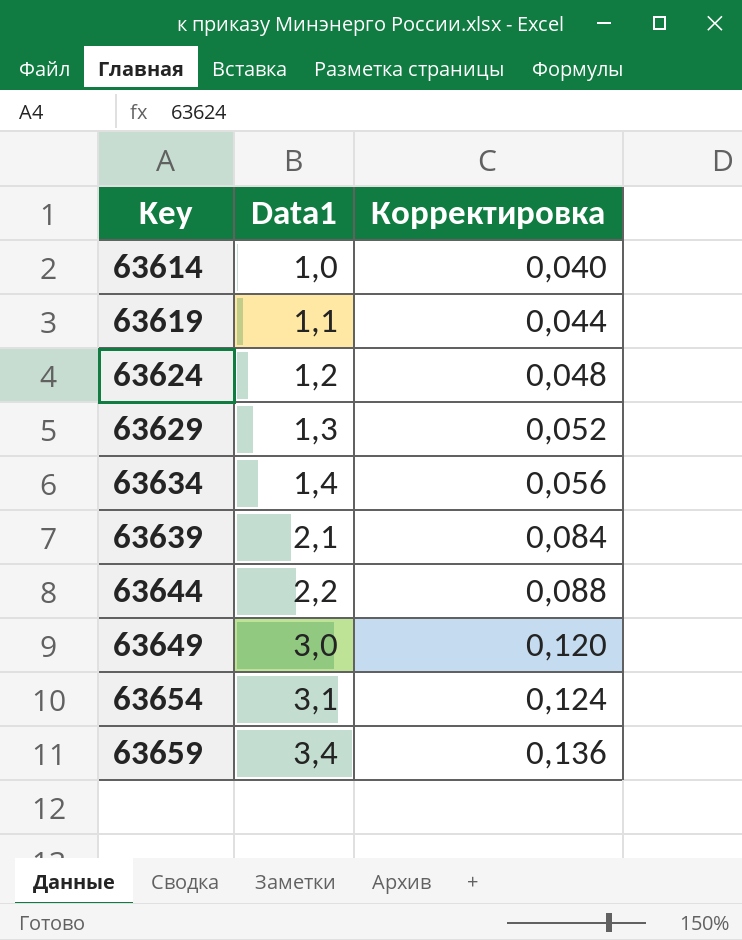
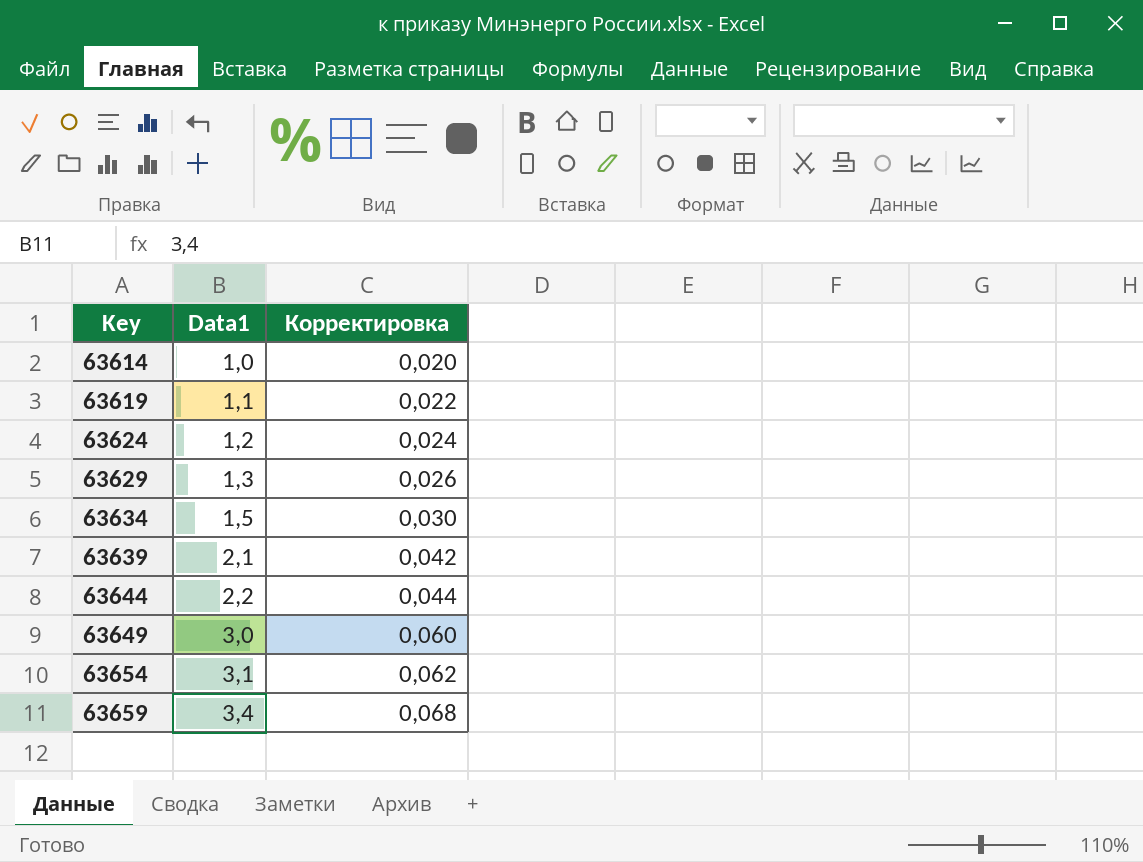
column Корректировка | formula: [Data1] * 0,04 -> [Data1] * 0,02
63634 | Data1: 1,4 -> 1,5

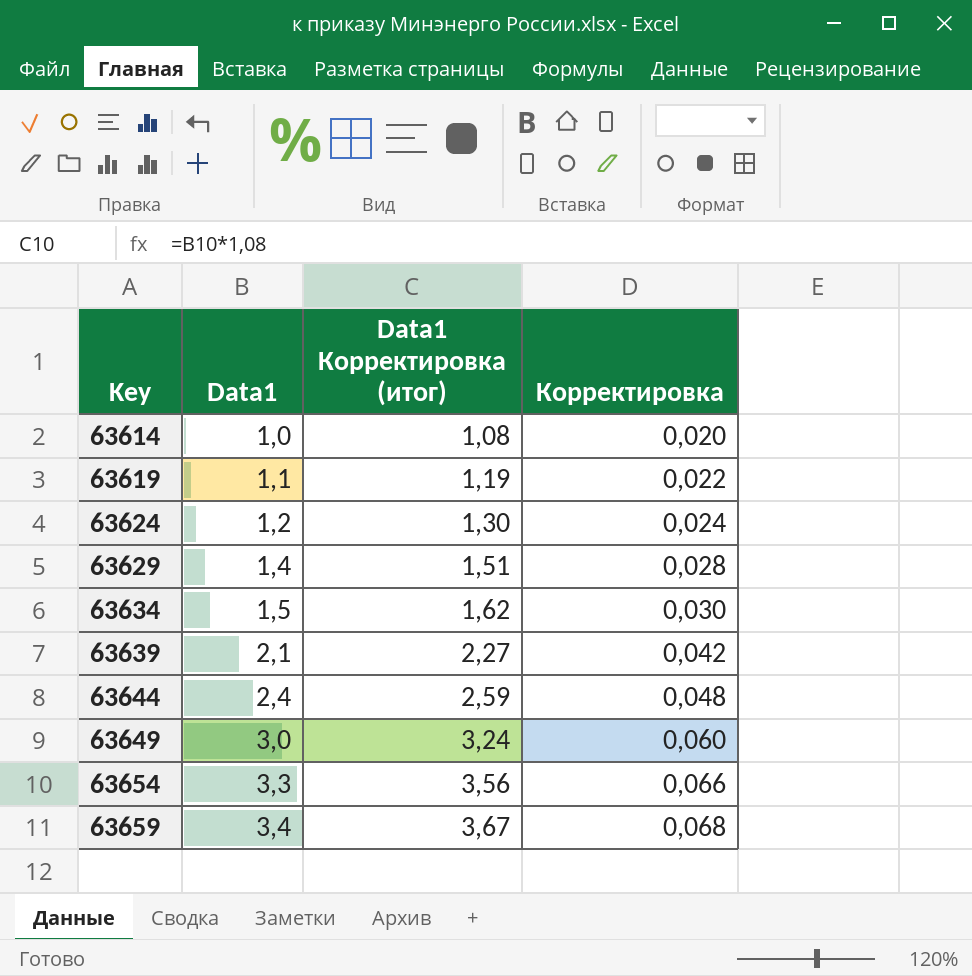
column Data1 Корректировка (итог) | formula: none -> [Data1] * 1,08
63629 | Data1: 1,3 -> 1,4
63629 | Корректировка: 0,026 -> 0,028
63644 | Data1: 2,2 -> 2,4
63644 | Корректировка: 0,044 -> 0,048
63654 | Data1: 3,1 -> 3,3
63654 | Корректировка: 0,062 -> 0,066

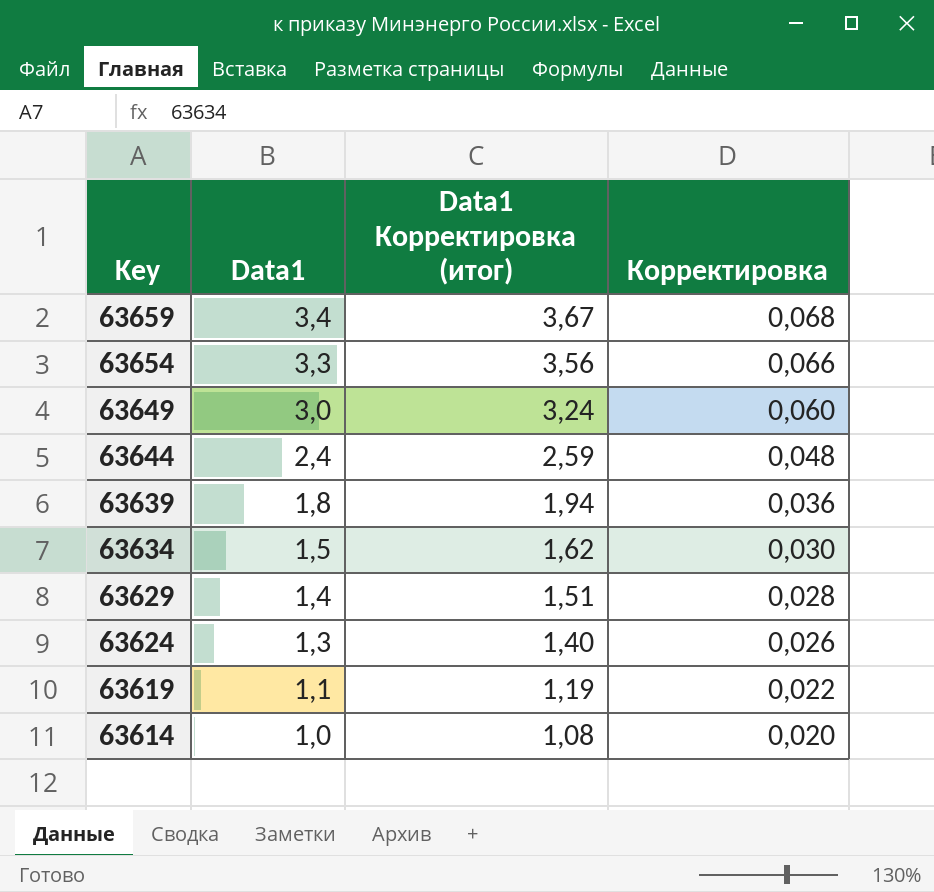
row order: Key ascending -> Key descending
63639 | Data1: 2,1 -> 1,8
63639 | Data1 Корректировка (итог): 2,27 -> 1,94
63639 | Корректировка: 0,042 -> 0,036
63624 | Data1: 1,2 -> 1,3
63624 | Data1 Корректировка (итог): 1,30 -> 1,40
63624 | Корректировка: 0,024 -> 0,026

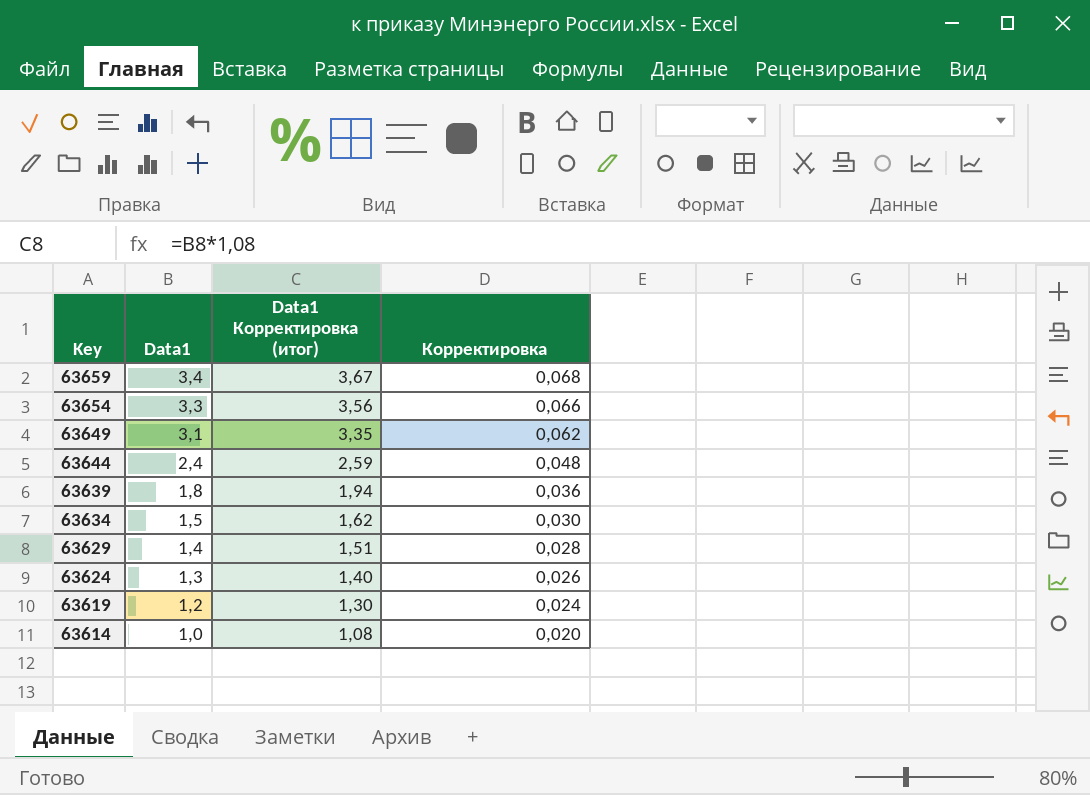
63649 | Data1: 3,0 -> 3,1
63649 | Data1 Корректировка (итог): 3,24 -> 3,35
63649 | Корректировка: 0,060 -> 0,062
63619 | Data1: 1,1 -> 1,2
63619 | Data1 Корректировка (итог): 1,19 -> 1,30
63619 | Корректировка: 0,022 -> 0,024

